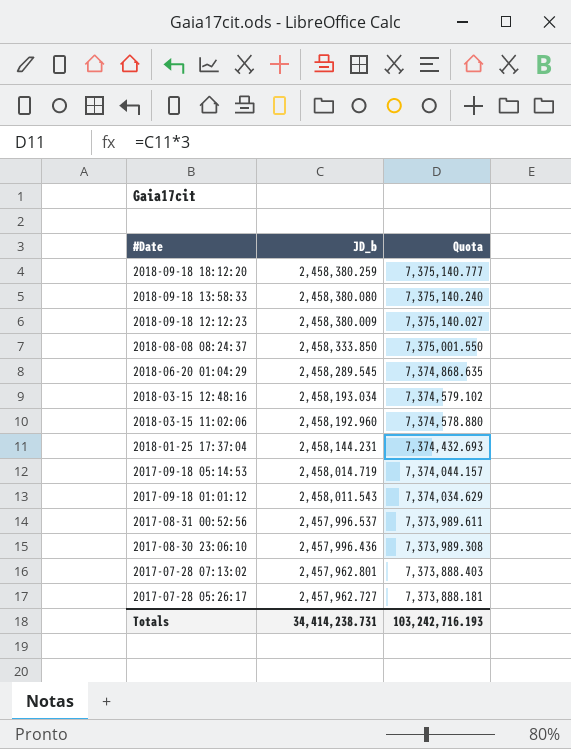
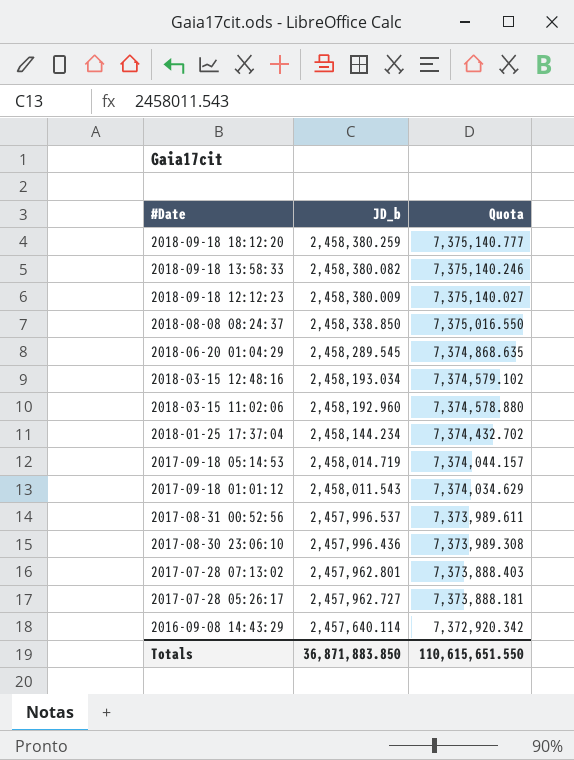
2018-09-18 13:58:33 | JD_b: 2,458,380.080 -> 2,458,380.082
2018-09-18 13:58:33 | Quota: 7,375,140.240 -> 7,375,140.246
2018-08-08 08:24:37 | JD_b: 2,458,333.850 -> 2,458,338.850
2018-08-08 08:24:37 | Quota: 7,375,001.550 -> 7,375,016.550
2018-01-25 17:37:04 | JD_b: 2,458,144.231 -> 2,458,144.234
2018-01-25 17:37:04 | Quota: 7,374,432.693 -> 7,374,432.702
row 2016-09-08 14:43:29: none -> 2,457,640.114 | 7,372,920.342
Totals | JD_b: 34,414,238.731 -> 36,871,883.850
Totals | Quota: 103,242,716.193 -> 110,615,651.550

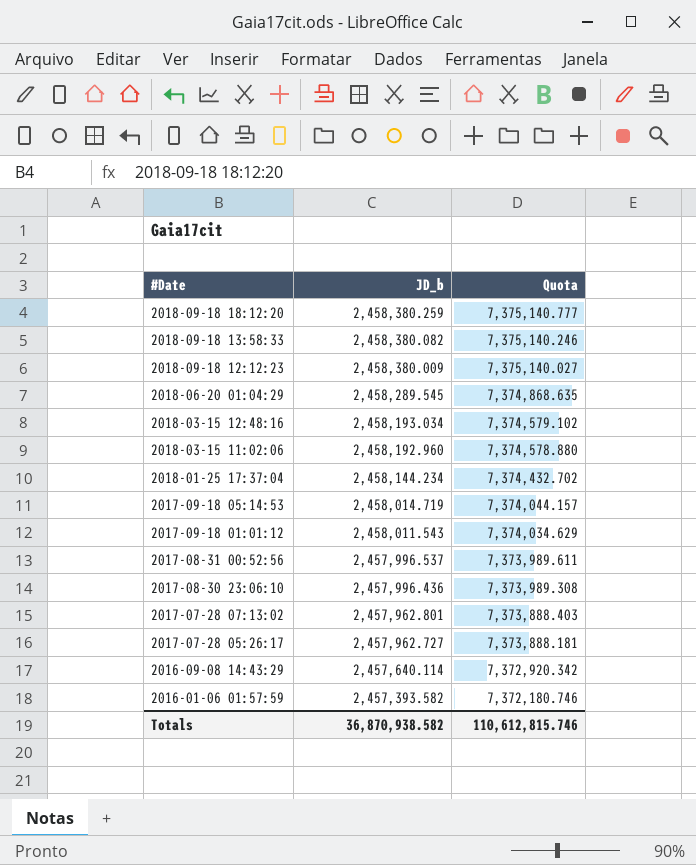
row 2018-08-08 08:24:37: 2,458,338.850 | 7,375,016.550 -> none
row 2016-01-06 01:57:59: none -> 2,457,393.582 | 7,372,180.746
Totals | JD_b: 36,871,883.850 -> 36,870,938.582
Totals | Quota: 110,615,651.550 -> 110,612,815.746

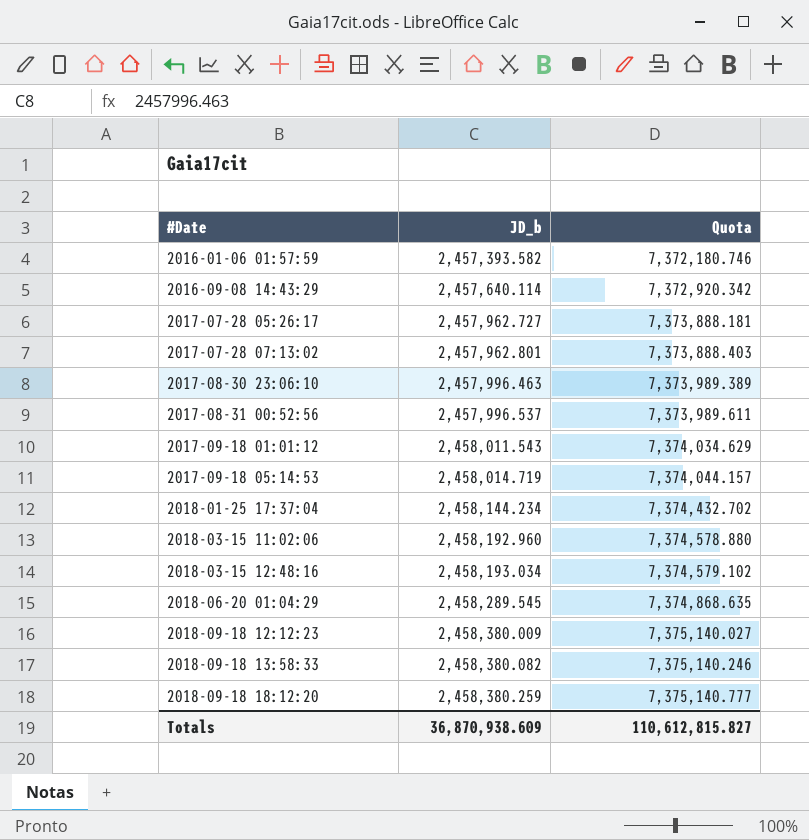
row order: #Date descending -> #Date ascending
2017-08-30 23:06:10 | JD_b: 2,457,996.436 -> 2,457,996.463
2017-08-30 23:06:10 | Quota: 7,373,989.308 -> 7,373,989.389
Totals | JD_b: 36,870,938.582 -> 36,870,938.609
Totals | Quota: 110,612,815.746 -> 110,612,815.827

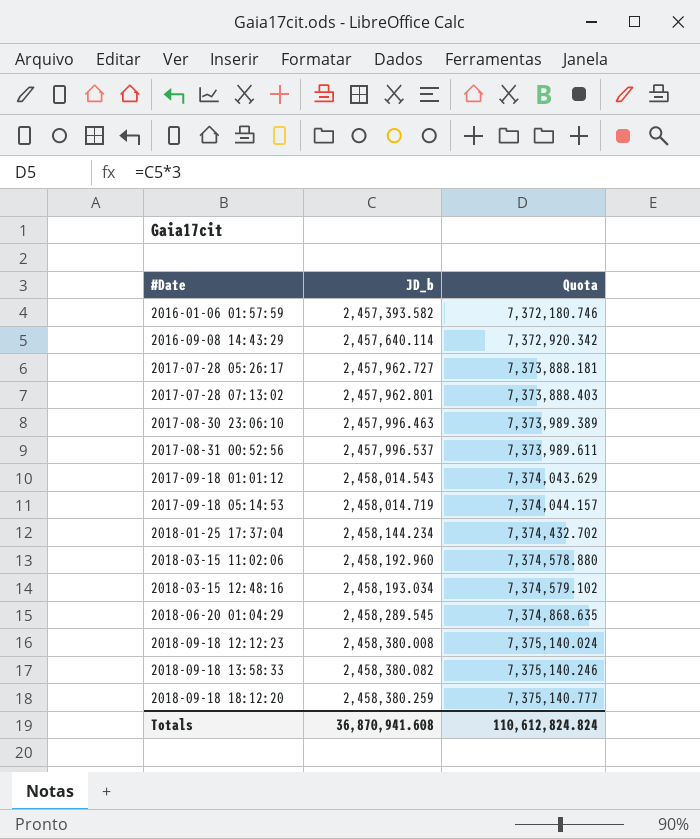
2017-09-18 01:01:12 | JD_b: 2,458,011.543 -> 2,458,014.543
2017-09-18 01:01:12 | Quota: 7,374,034.629 -> 7,374,043.629
2018-09-18 12:12:23 | JD_b: 2,458,380.009 -> 2,458,380.008
2018-09-18 12:12:23 | Quota: 7,375,140.027 -> 7,375,140.024
Totals | JD_b: 36,870,938.609 -> 36,870,941.608
Totals | Quota: 110,612,815.827 -> 110,612,824.824

